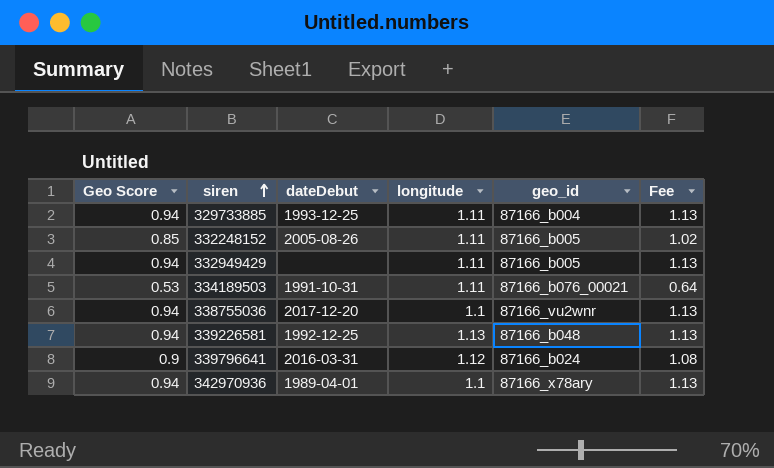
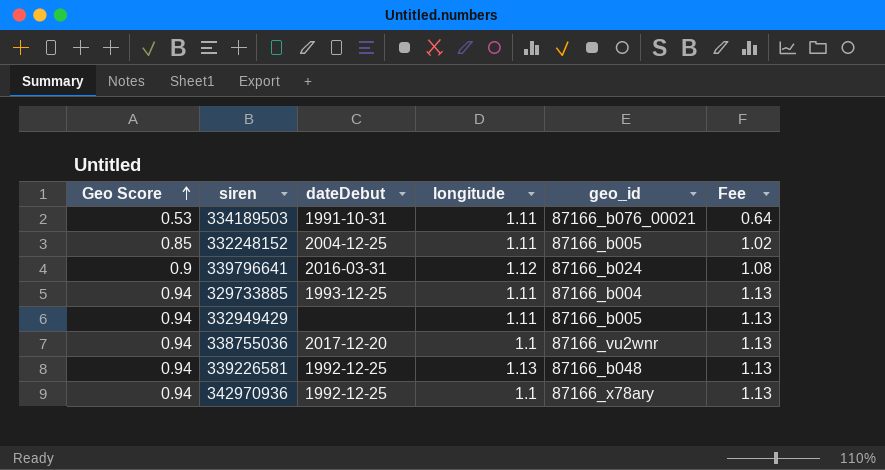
row order: siren ascending -> Geo Score ascending
332248152 | dateDebut: 2005-08-26 -> 2004-12-25
342970936 | dateDebut: 1989-04-01 -> 1992-12-25

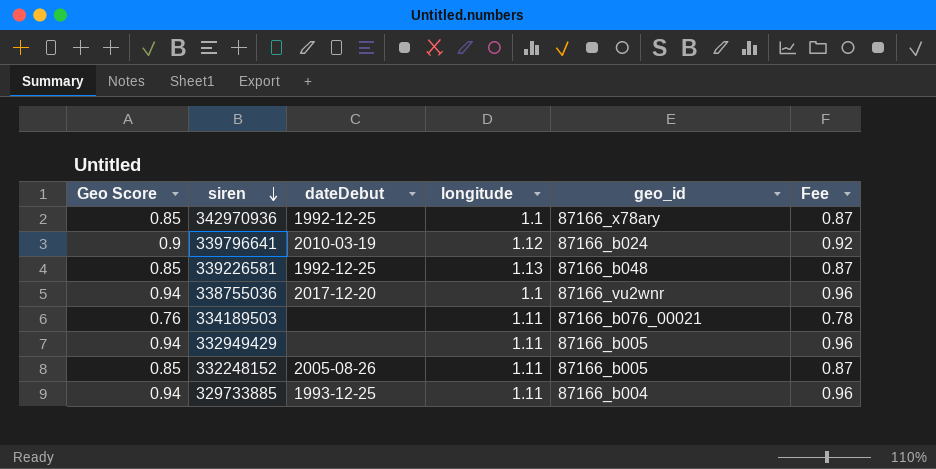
row order: Geo Score ascending -> siren descending
column Fee | formula: [Geo Score] * 1.2 -> [Geo Score] * 1.02
342970936 | Geo Score: 0.94 -> 0.85
339796641 | dateDebut: 2016-03-31 -> 2010-03-19
339226581 | Geo Score: 0.94 -> 0.85
334189503 | Geo Score: 0.53 -> 0.76
334189503 | dateDebut: 1991-10-31 -> none
332248152 | dateDebut: 2004-12-25 -> 2005-08-26

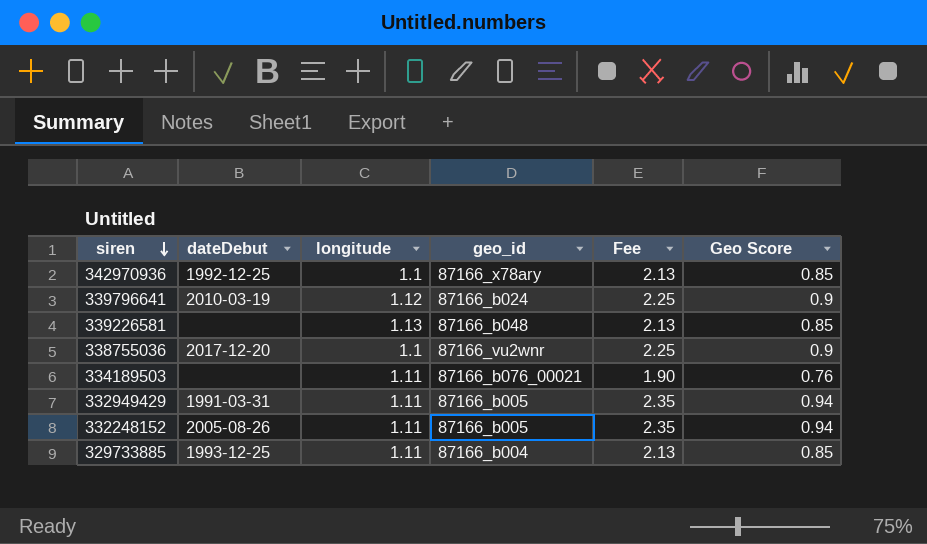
column Fee | formula: [Geo Score] * 1.02 -> [Geo Score] * 2.5
column Geo Score | position: 1 -> 6
339226581 | dateDebut: 1992-12-25 -> none
338755036 | Geo Score: 0.94 -> 0.9
332949429 | dateDebut: none -> 1991-03-31
332248152 | Geo Score: 0.85 -> 0.94
329733885 | Geo Score: 0.94 -> 0.85

